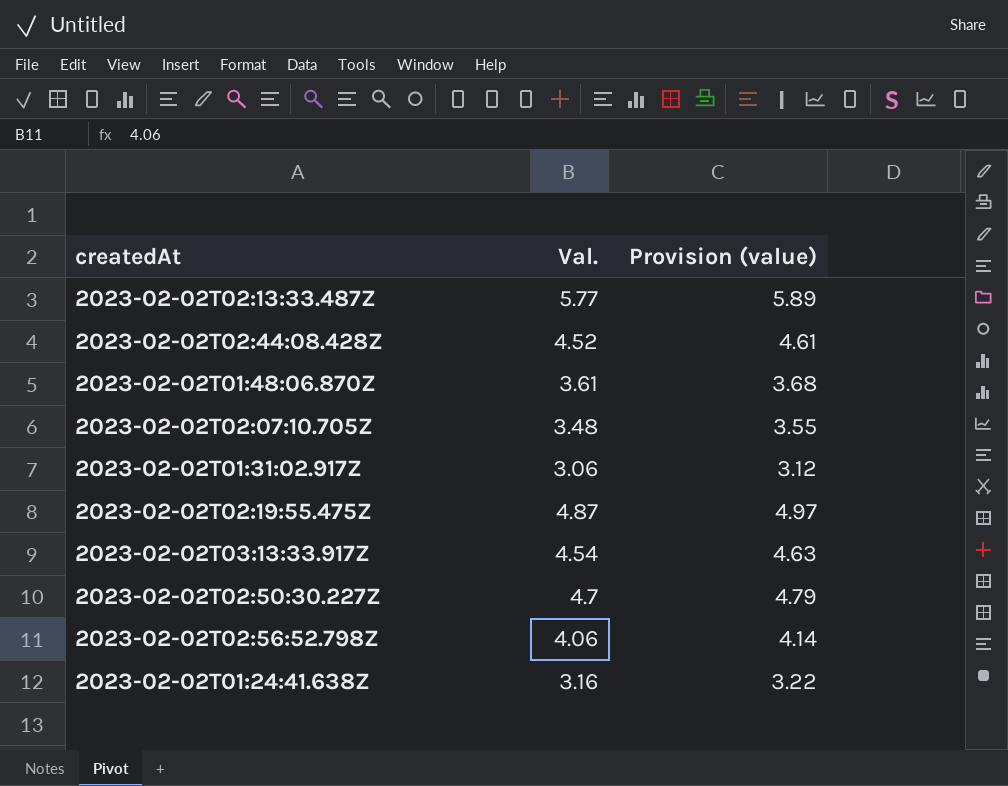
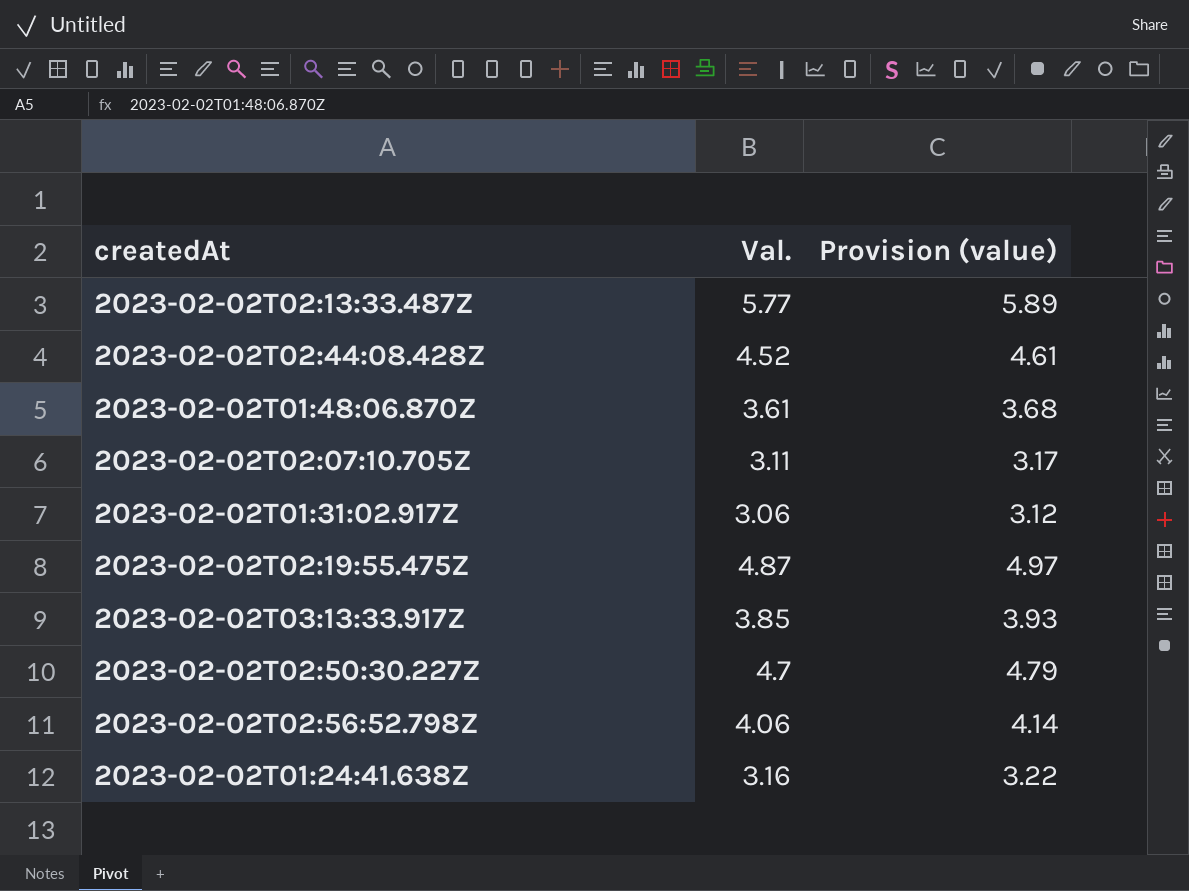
2023-02-02T02:07:10.705Z | Val.: 3.48 -> 3.11
2023-02-02T02:07:10.705Z | Provision (value): 3.55 -> 3.17
2023-02-02T03:13:33.917Z | Val.: 4.54 -> 3.85
2023-02-02T03:13:33.917Z | Provision (value): 4.63 -> 3.93

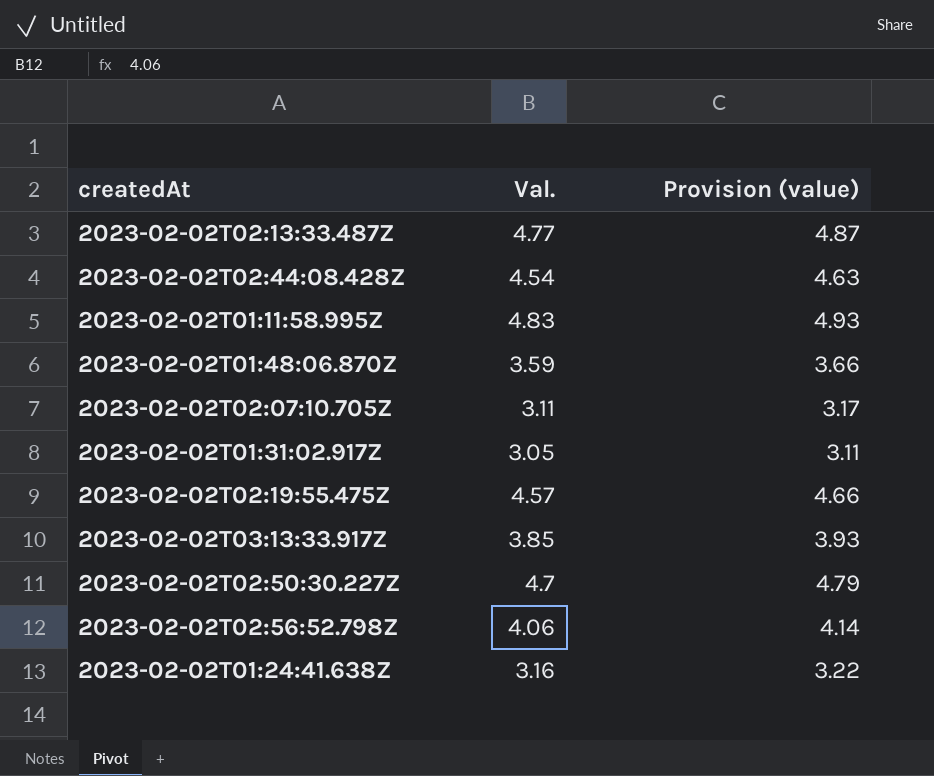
2023-02-02T02:13:33.487Z | Val.: 5.77 -> 4.77
2023-02-02T02:13:33.487Z | Provision (value): 5.89 -> 4.87
2023-02-02T02:44:08.428Z | Val.: 4.52 -> 4.54
2023-02-02T02:44:08.428Z | Provision (value): 4.61 -> 4.63
row 2023-02-02T01:11:58.995Z: none -> 4.83 | 4.93
2023-02-02T01:48:06.870Z | Val.: 3.61 -> 3.59
2023-02-02T01:48:06.870Z | Provision (value): 3.68 -> 3.66
2023-02-02T01:31:02.917Z | Val.: 3.06 -> 3.05
2023-02-02T01:31:02.917Z | Provision (value): 3.12 -> 3.11
2023-02-02T02:19:55.475Z | Val.: 4.87 -> 4.57
2023-02-02T02:19:55.475Z | Provision (value): 4.97 -> 4.66

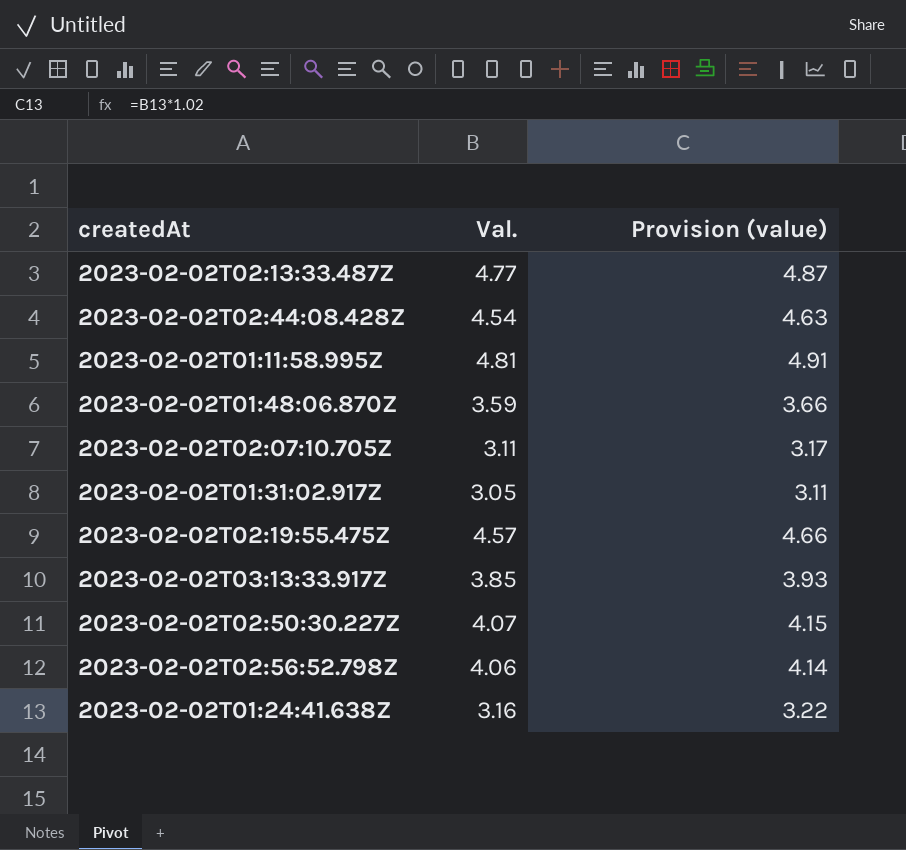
2023-02-02T01:11:58.995Z | Val.: 4.83 -> 4.81
2023-02-02T01:11:58.995Z | Provision (value): 4.93 -> 4.91
2023-02-02T02:50:30.227Z | Val.: 4.7 -> 4.07
2023-02-02T02:50:30.227Z | Provision (value): 4.79 -> 4.15

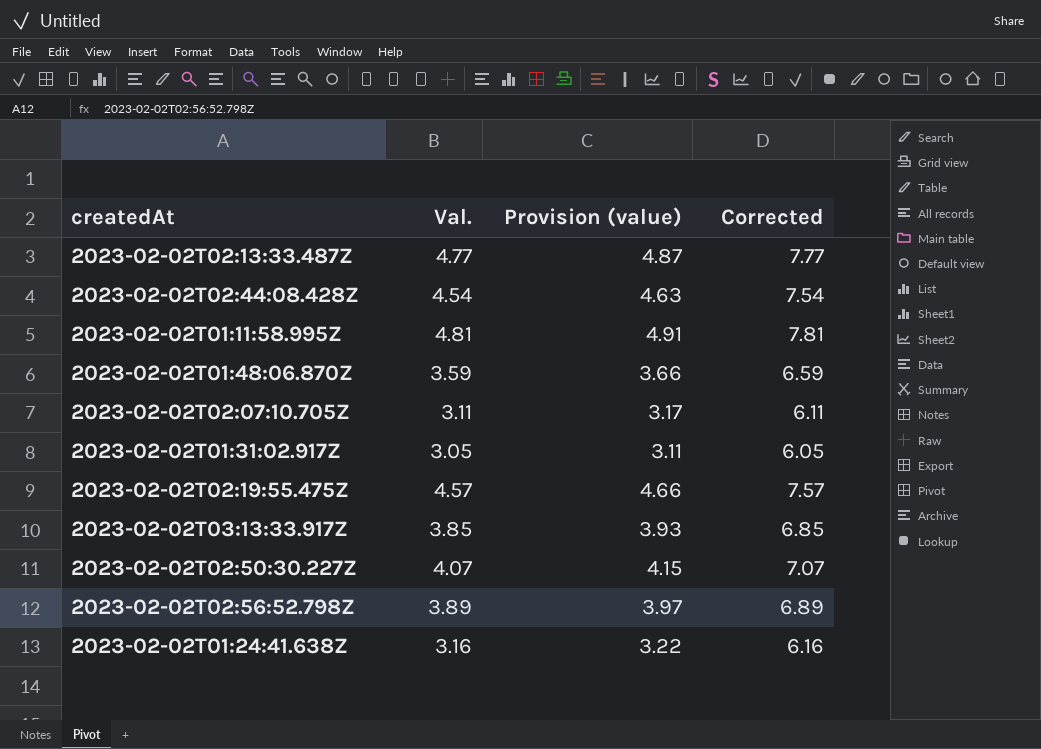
column Corrected | formula: none -> [Val.] + 3
2023-02-02T02:56:52.798Z | Val.: 4.06 -> 3.89
2023-02-02T02:56:52.798Z | Provision (value): 4.14 -> 3.97

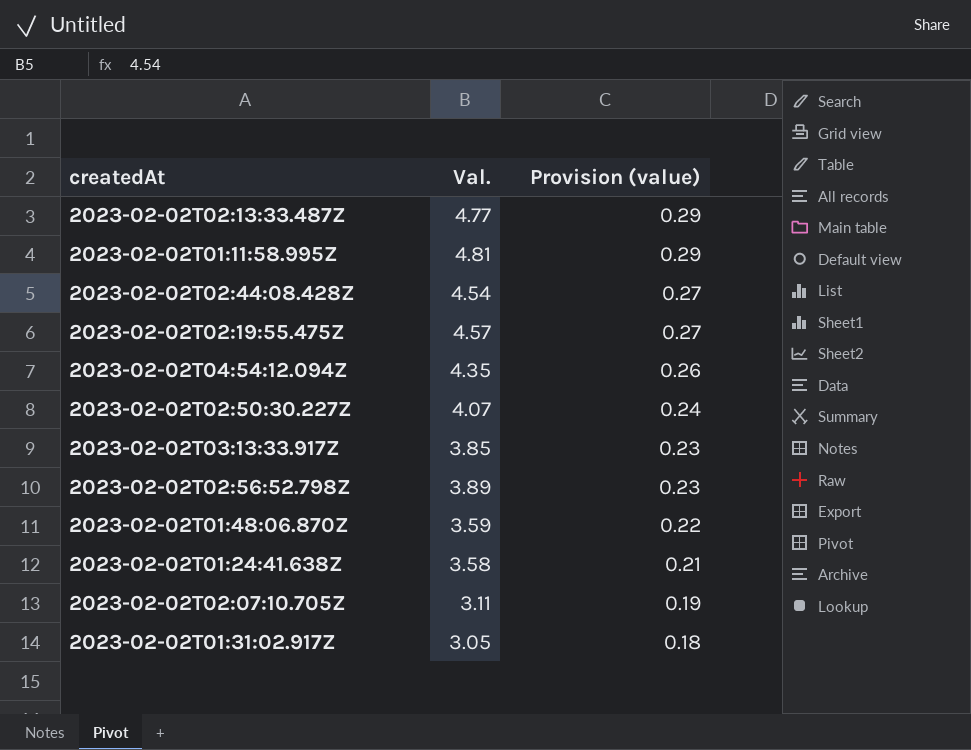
row order: none -> Provision (value) descending
column Corrected | formula: [Val.] + 3 -> none
column Provision (value) | formula: [Val.] * 1.02 -> [Val.] * 0.06
row 2023-02-02T04:54:12.094Z: none -> 4.35 | 0.26
2023-02-02T01:24:41.638Z | Val.: 3.16 -> 3.58

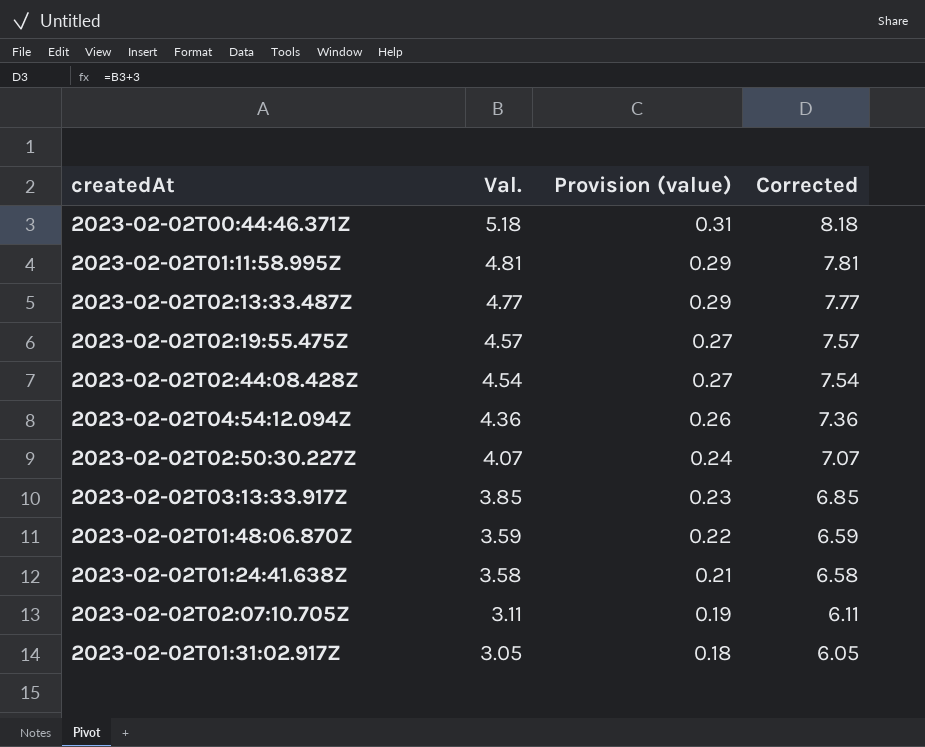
row order: Provision (value) descending -> Val. descending
column Corrected | formula: none -> [Val.] + 3
row 2023-02-02T02:56:52.798Z: 3.89 | 0.23 -> none
row 2023-02-02T00:44:46.371Z: none -> 5.18 | 0.31 | 8.18
2023-02-02T04:54:12.094Z | Val.: 4.35 -> 4.36

